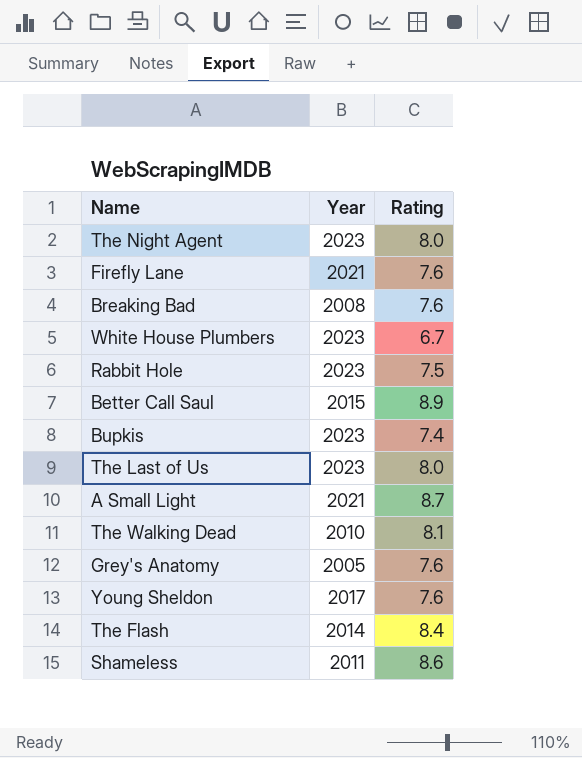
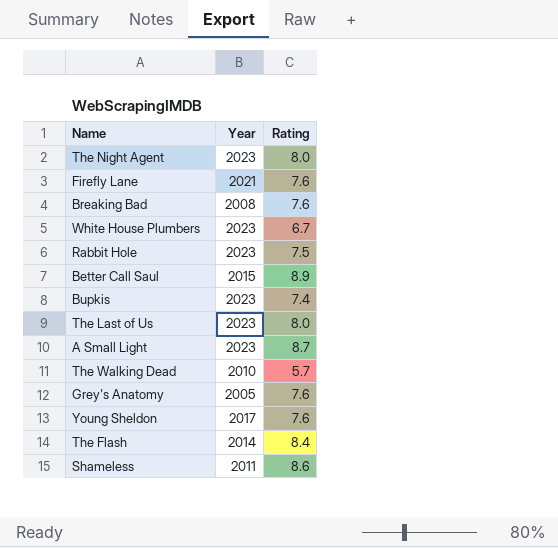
A Small Light | Year: 2021 -> 2023
The Walking Dead | Rating: 8.1 -> 5.7

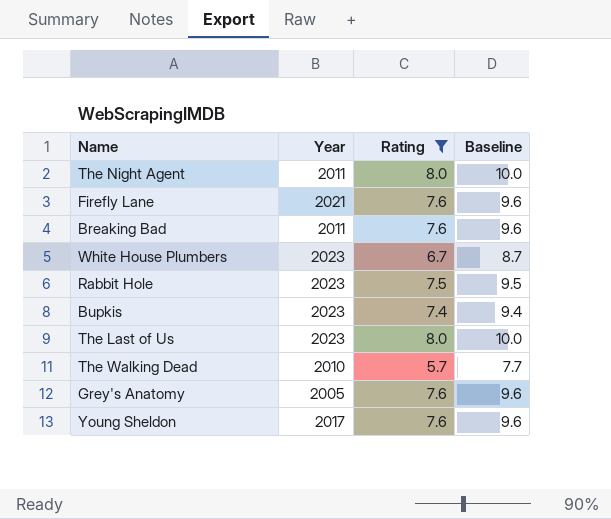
filter: none -> Rating <= 8.0
column Baseline | formula: none -> [Rating] + 2
The Night Agent | Year: 2023 -> 2011
Breaking Bad | Year: 2008 -> 2011

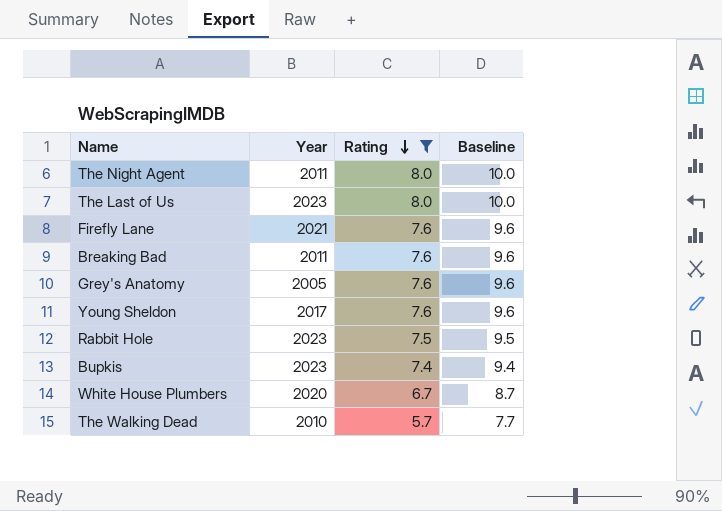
row order: none -> Rating descending
White House Plumbers | Year: 2023 -> 2020

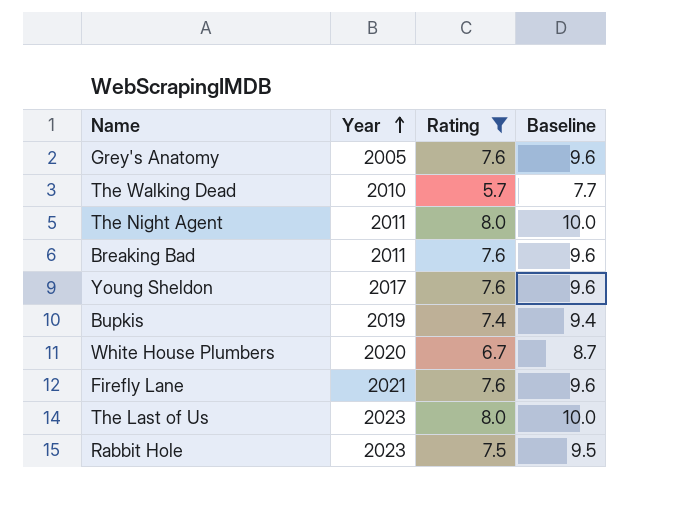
row order: Rating descending -> Year ascending
Bupkis | Year: 2023 -> 2019

